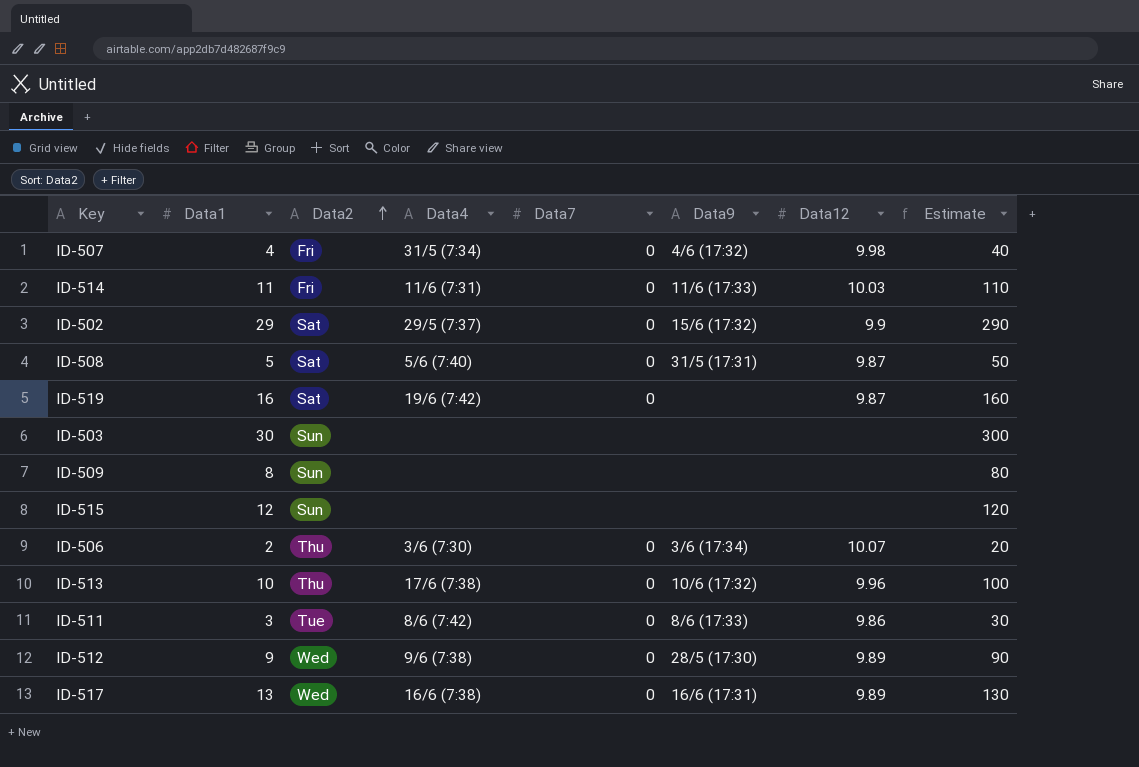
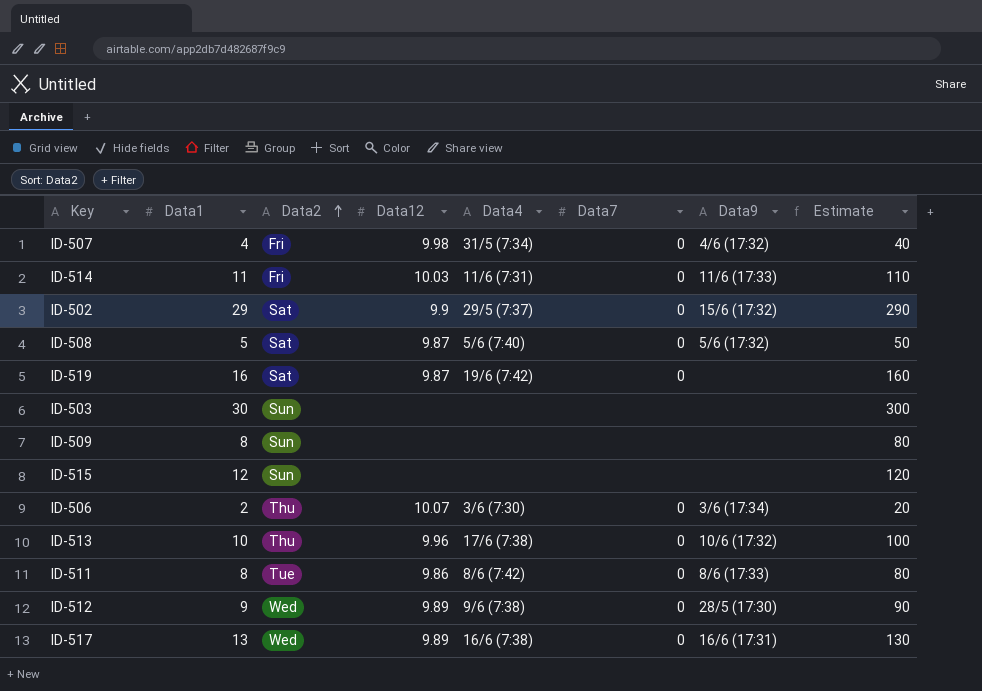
column Data12 | position: 7 -> 4
ID-508 | Data9: 31/5 (17:31) -> 5/6 (17:32)
ID-511 | Data1: 3 -> 8
ID-511 | Estimate: 30 -> 80

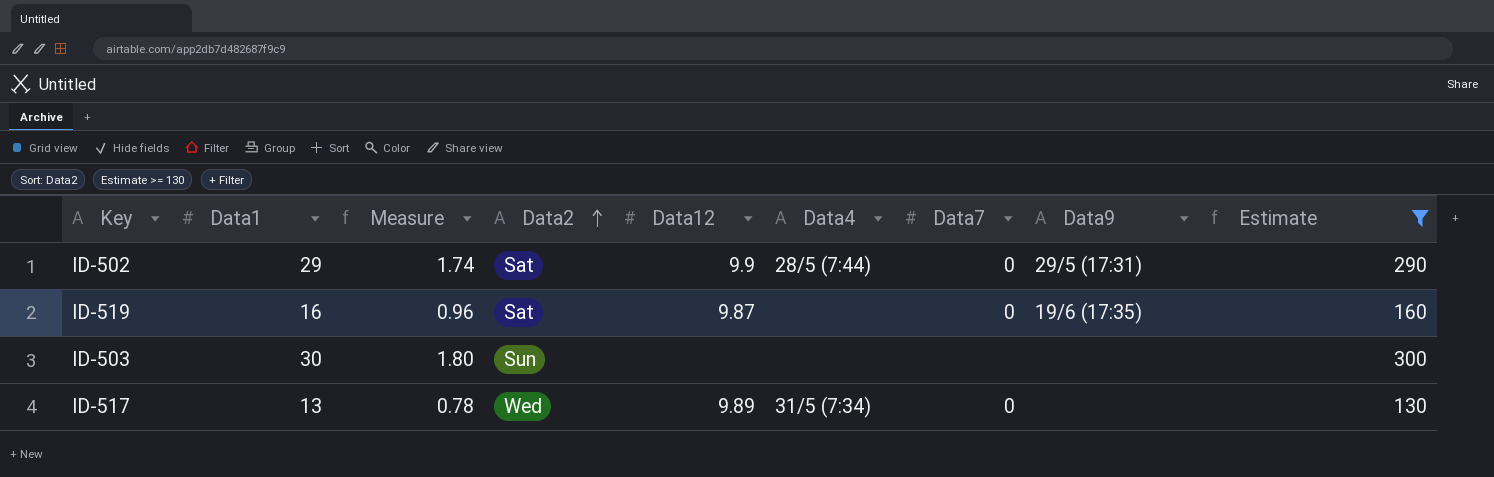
filter: none -> Estimate >= 130
column Measure | formula: none -> [Data1] * 0.06
ID-502 | Data4: 29/5 (7:37) -> 28/5 (7:44)
ID-502 | Data9: 15/6 (17:32) -> 29/5 (17:31)
ID-519 | Data4: 19/6 (7:42) -> none
ID-519 | Data9: none -> 19/6 (17:35)
ID-517 | Data4: 16/6 (7:38) -> 31/5 (7:34)
ID-517 | Data9: 16/6 (17:31) -> none

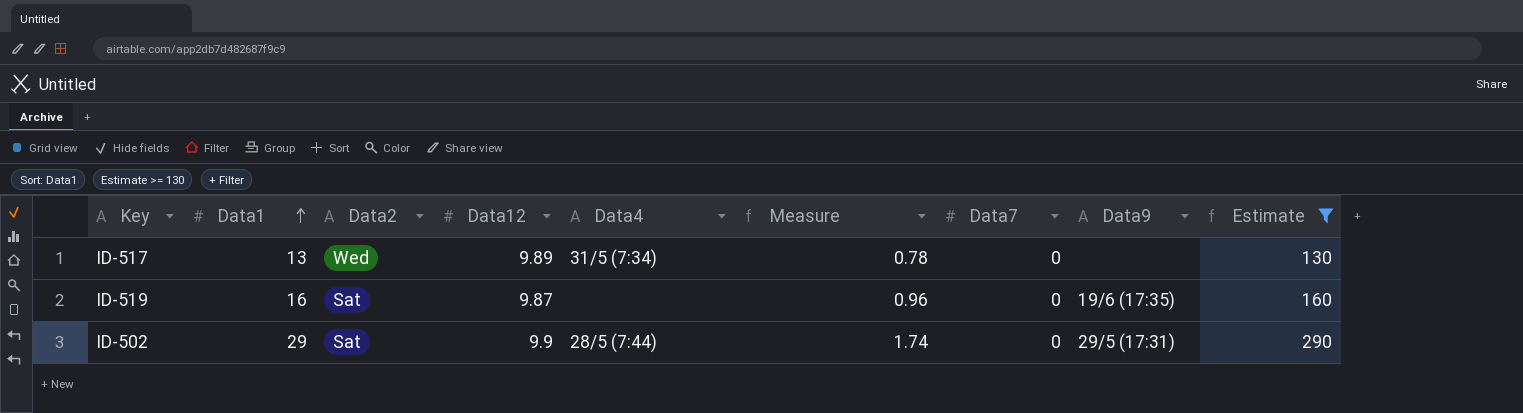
row order: Data2 ascending -> Data1 ascending
column Measure | position: 3 -> 6
row ID-503: 30 | 1.80 | Sun | none | none | none | none | 300 -> none

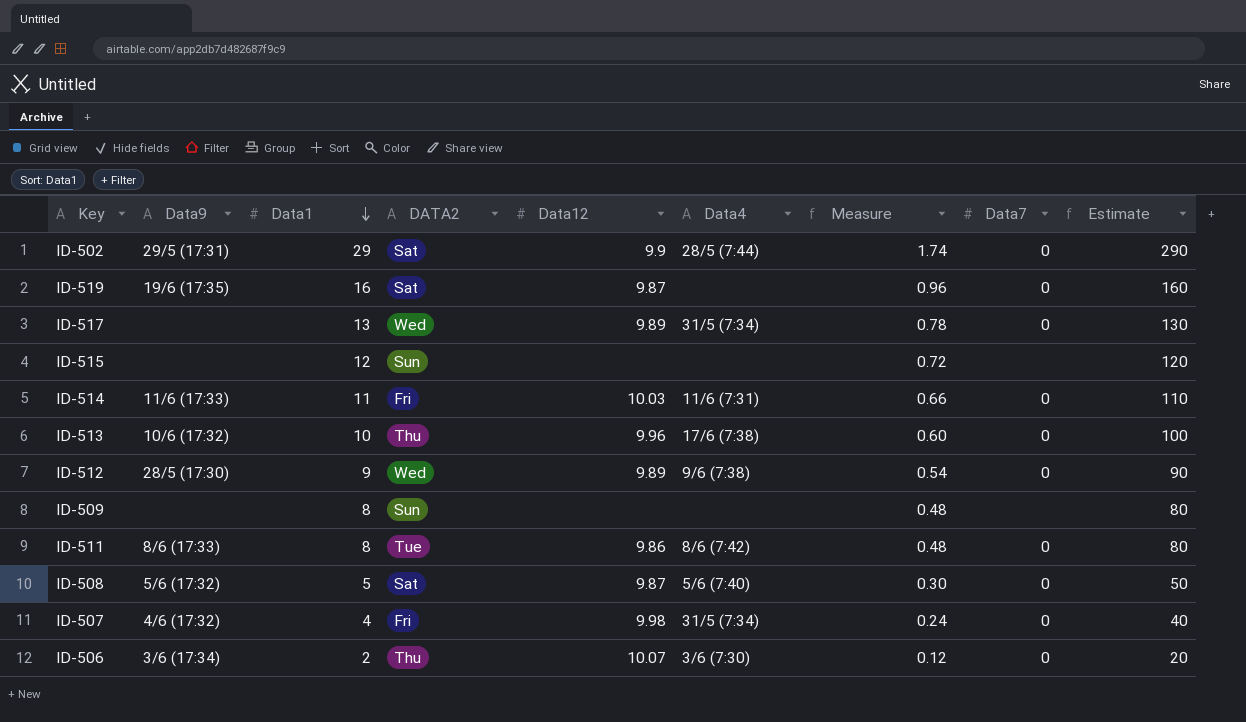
filter: Estimate >= 130 -> none
row order: Data1 ascending -> Data1 descending
column Data9 | position: 8 -> 2
column name: Data2 -> DATA2

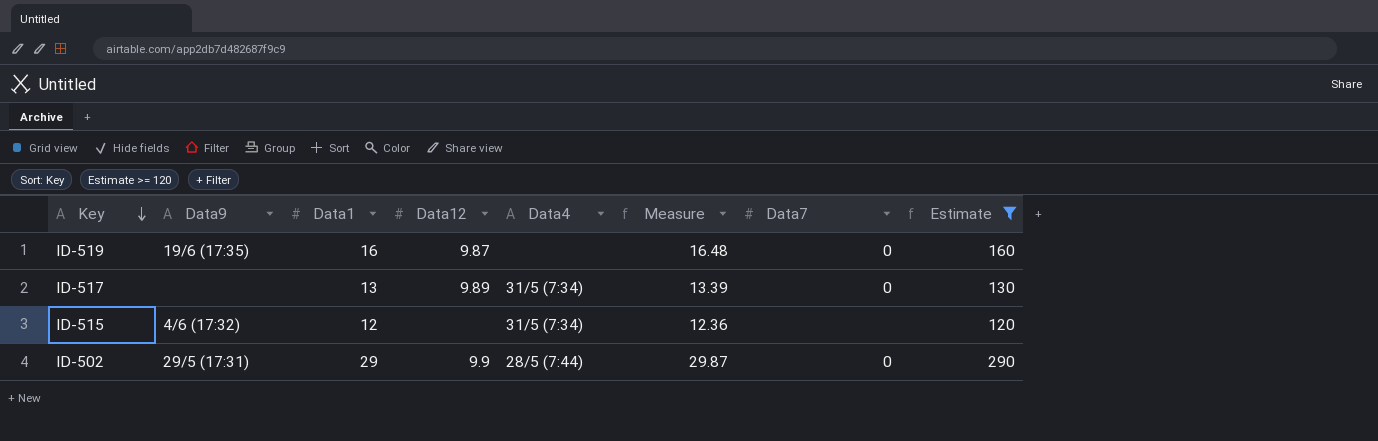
filter: none -> Estimate >= 120
row order: Data1 descending -> Key descending
column DATA2 | position: 4 -> none
column Measure | formula: [Data1] * 0.06 -> [Data1] * 1.03
ID-515 | Data9: none -> 4/6 (17:32)
ID-515 | Data4: none -> 31/5 (7:34)

